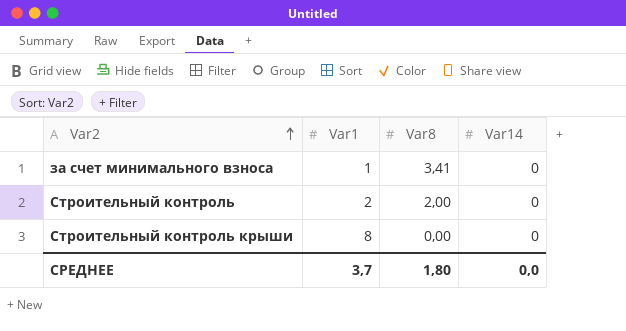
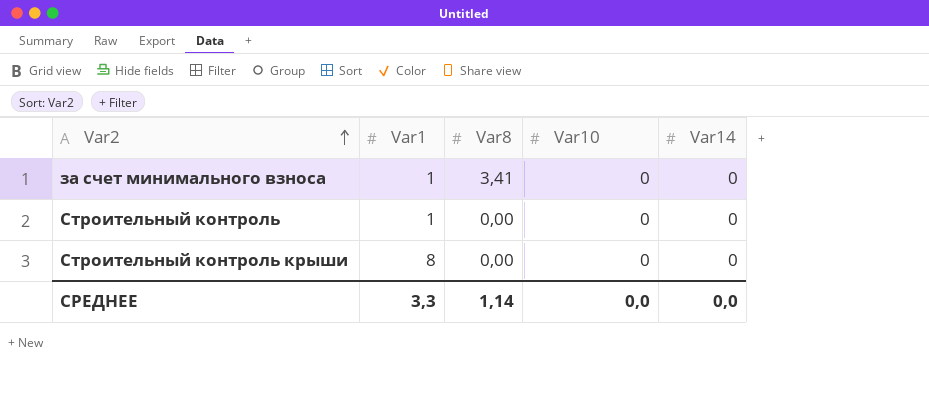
column Var10 | position: none -> 4
Строительный контроль | Var1: 2 -> 1
Строительный контроль | Var8: 2,00 -> 0,00
СРЕДНЕЕ | Var1: 3,7 -> 3,3
СРЕДНЕЕ | Var8: 1,80 -> 1,14

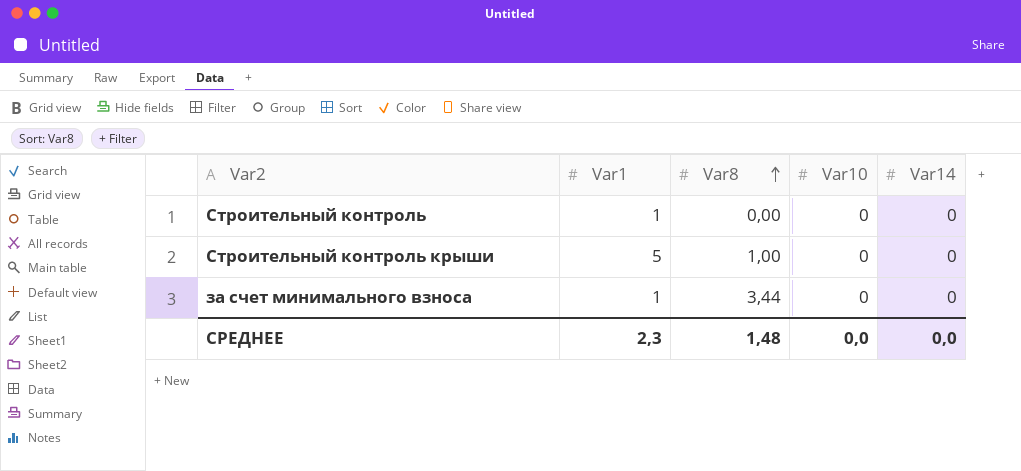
row order: Var2 ascending -> Var8 ascending
Строительный контроль крыши | Var1: 8 -> 5
Строительный контроль крыши | Var8: 0,00 -> 1,00
за счет минимального взноса | Var8: 3,41 -> 3,44
СРЕДНЕЕ | Var1: 3,3 -> 2,3
СРЕДНЕЕ | Var8: 1,14 -> 1,48

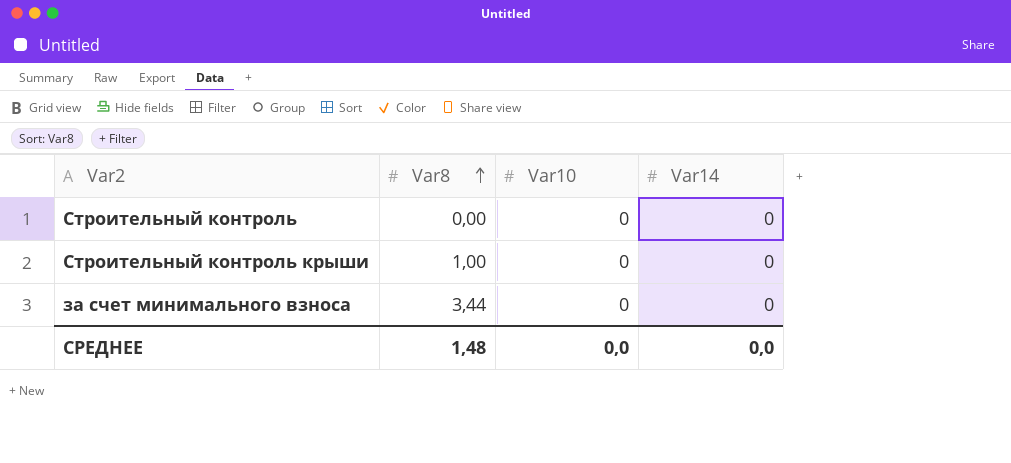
column Var1 | position: 2 -> none

